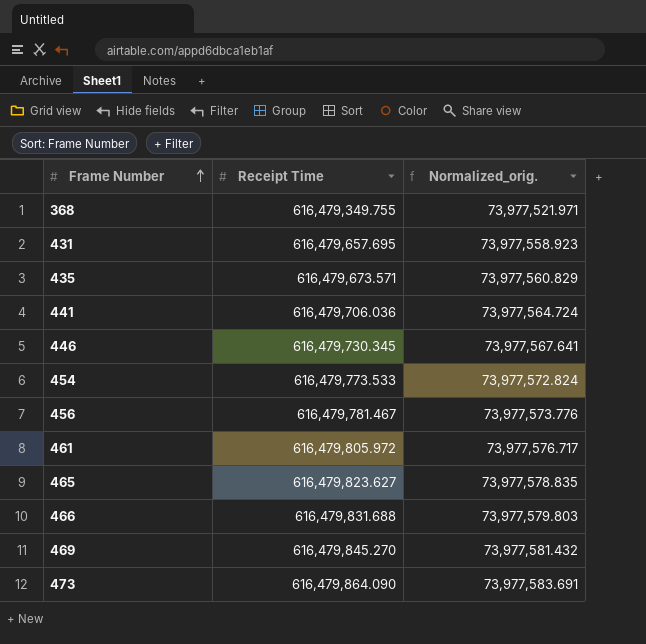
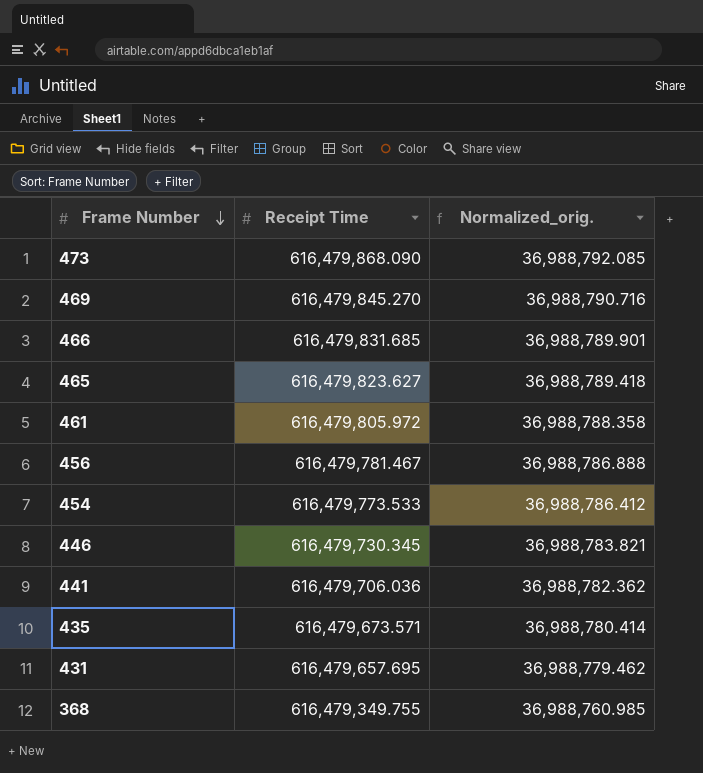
row order: Frame Number ascending -> Frame Number descending
column Normalized_orig. | formula: [Receipt Time] * 0.12 -> [Receipt Time] * 0.06
473 | Receipt Time: 616,479,864.090 -> 616,479,868.090
466 | Receipt Time: 616,479,831.688 -> 616,479,831.685

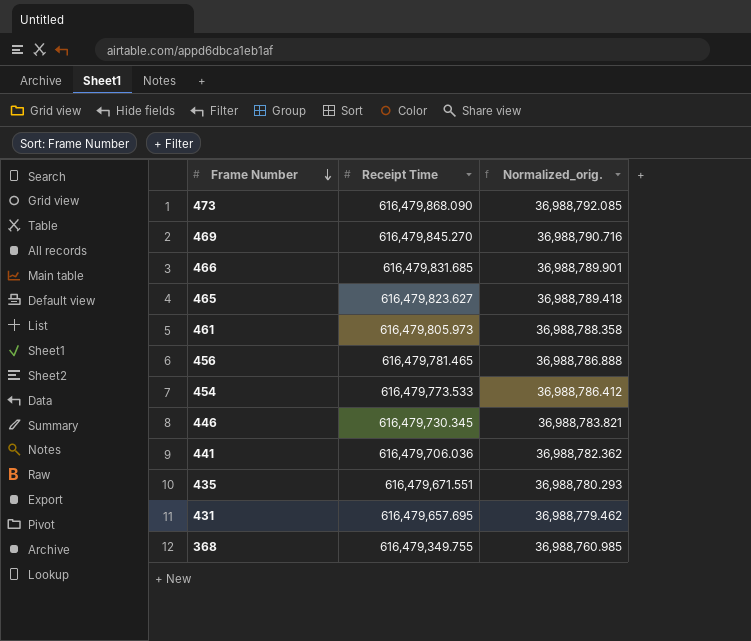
461 | Receipt Time: 616,479,805.972 -> 616,479,805.973
456 | Receipt Time: 616,479,781.467 -> 616,479,781.465
435 | Receipt Time: 616,479,673.571 -> 616,479,671.551
435 | Normalized_orig.: 36,988,780.414 -> 36,988,780.293

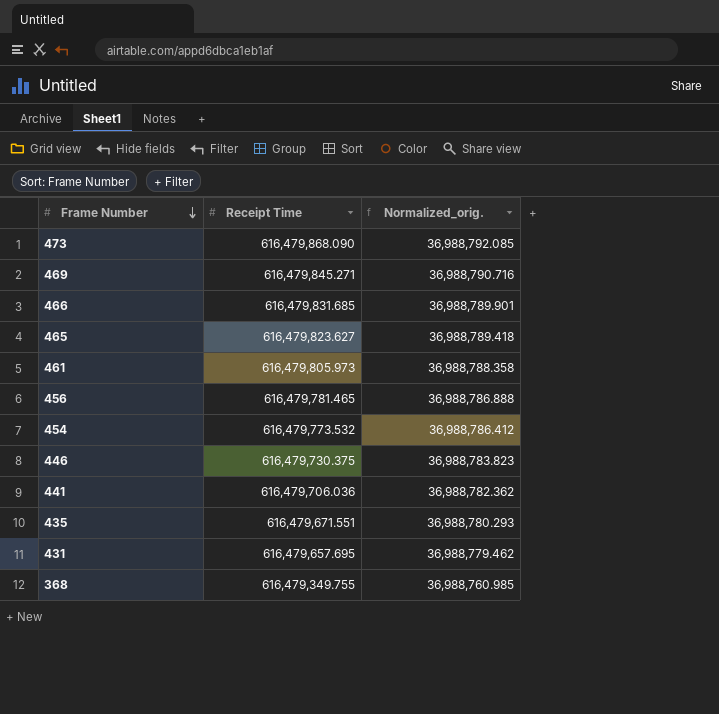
469 | Receipt Time: 616,479,845.270 -> 616,479,845.271
454 | Receipt Time: 616,479,773.533 -> 616,479,773.532
446 | Receipt Time: 616,479,730.345 -> 616,479,730.375
446 | Normalized_orig.: 36,988,783.821 -> 36,988,783.823

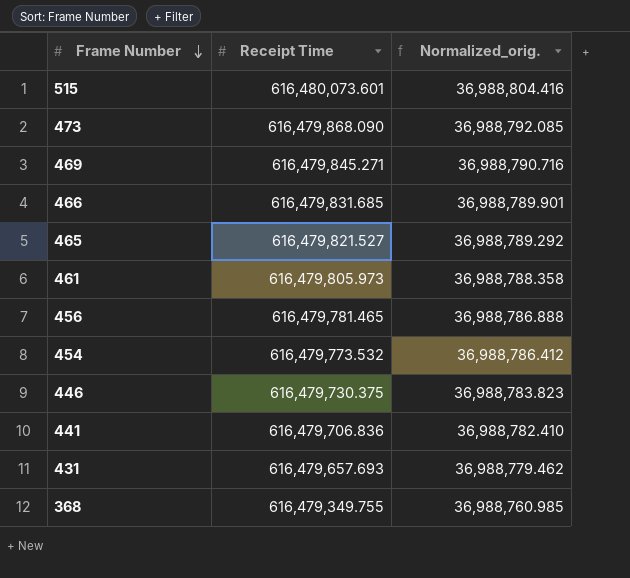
row 435: 616,479,671.551 | 36,988,780.293 -> none
row 515: none -> 616,480,073.601 | 36,988,804.416
465 | Receipt Time: 616,479,823.627 -> 616,479,821.527
465 | Normalized_orig.: 36,988,789.418 -> 36,988,789.292
441 | Receipt Time: 616,479,706.036 -> 616,479,706.836
441 | Normalized_orig.: 36,988,782.362 -> 36,988,782.410
431 | Receipt Time: 616,479,657.695 -> 616,479,657.693

